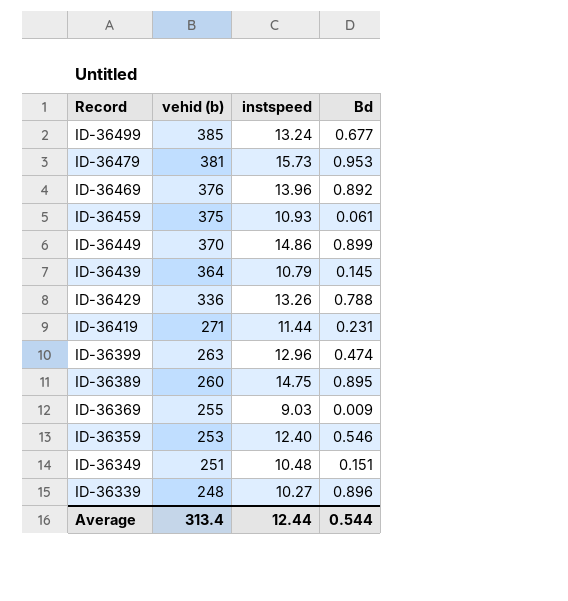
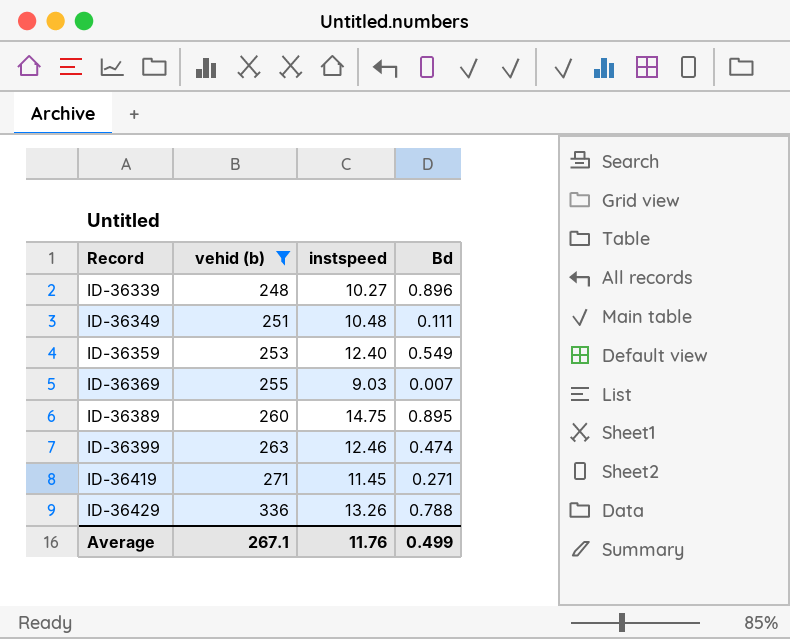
filter: none -> vehid (b) <= 336
row order: Record descending -> Record ascending
ID-36349 | Bd: 0.151 -> 0.111
ID-36359 | Bd: 0.546 -> 0.549
ID-36369 | Bd: 0.009 -> 0.007
ID-36399 | instspeed: 12.96 -> 12.46
ID-36419 | instspeed: 11.44 -> 11.45
ID-36419 | Bd: 0.231 -> 0.271
Average | vehid (b): 313.4 -> 267.1
Average | instspeed: 12.44 -> 11.76
Average | Bd: 0.544 -> 0.499

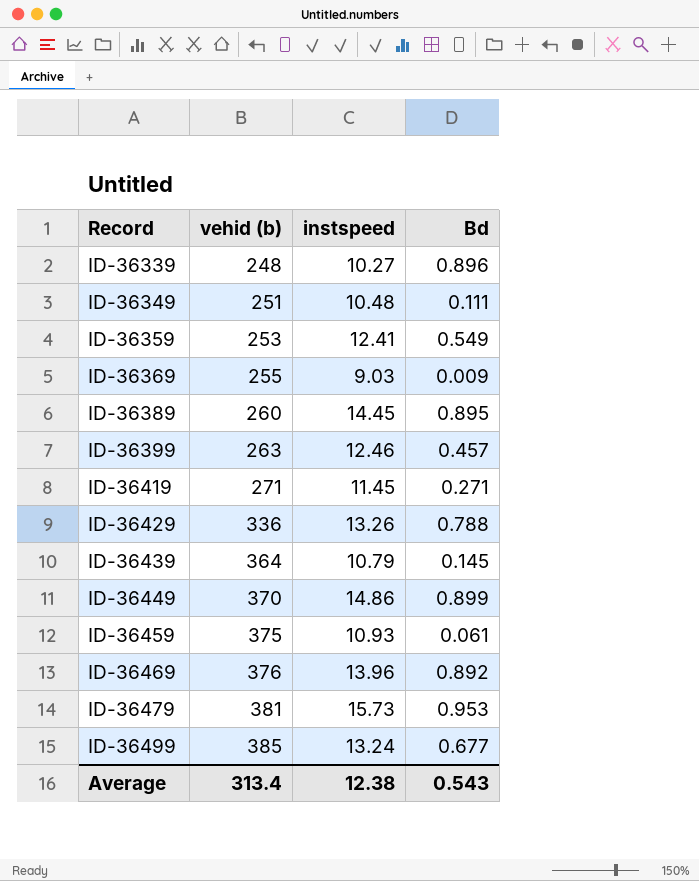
filter: vehid (b) <= 336 -> none
ID-36359 | instspeed: 12.40 -> 12.41
ID-36369 | Bd: 0.007 -> 0.009
ID-36389 | instspeed: 14.75 -> 14.45
ID-36399 | Bd: 0.474 -> 0.457
Average | vehid (b): 267.1 -> 313.4
Average | instspeed: 11.76 -> 12.38
Average | Bd: 0.499 -> 0.543

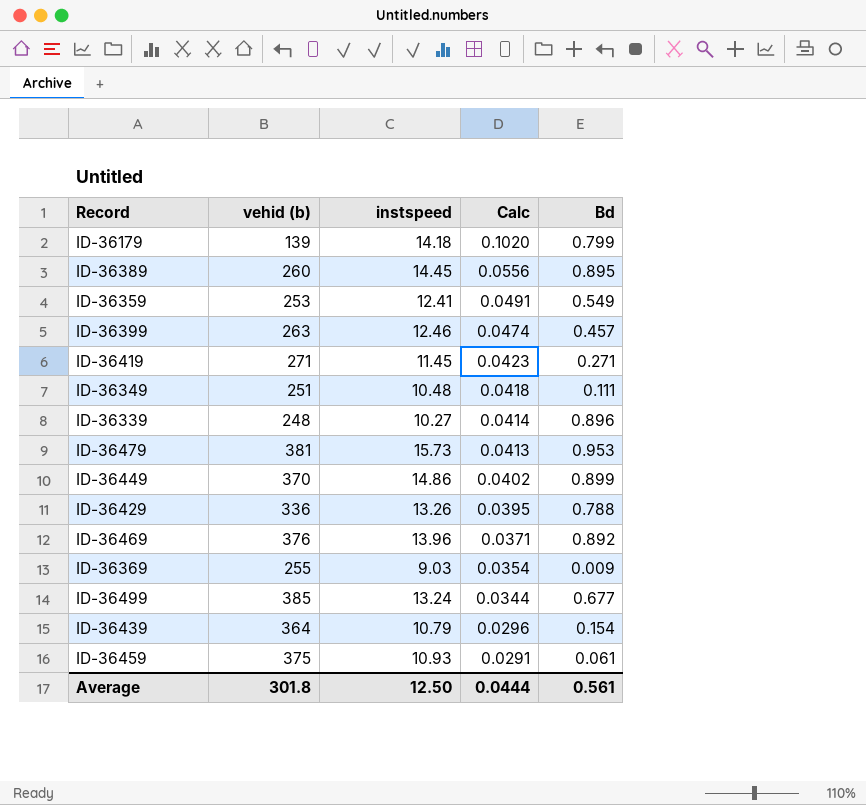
row order: Record ascending -> Calc descending
column Calc | formula: none -> [instspeed] / [vehid (b)]
row ID-36179: none -> 139 | 14.18 | 0.1020 | 0.799
ID-36439 | Bd: 0.145 -> 0.154
Average | vehid (b): 313.4 -> 301.8
Average | instspeed: 12.38 -> 12.50
Average | Bd: 0.543 -> 0.561

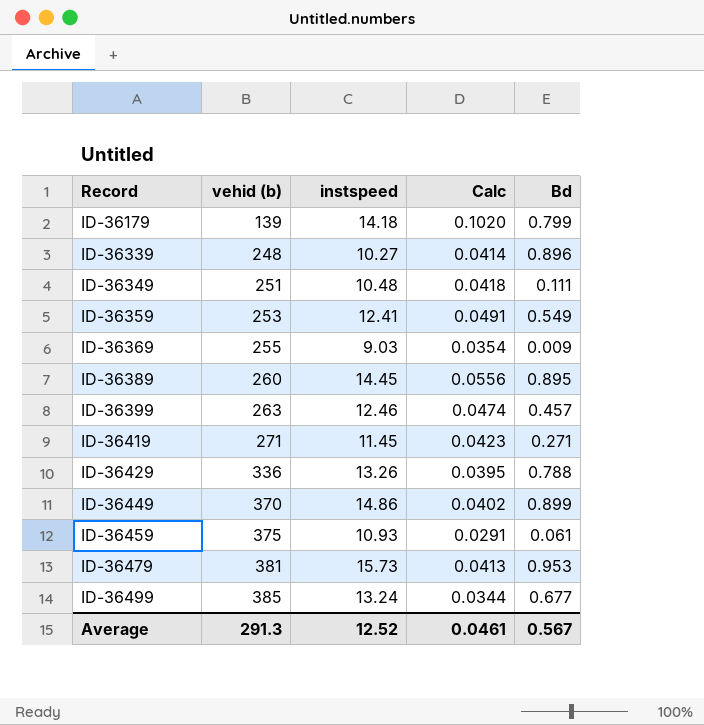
row order: Calc descending -> Record ascending
row ID-36469: 376 | 13.96 | 0.0371 | 0.892 -> none
row ID-36439: 364 | 10.79 | 0.0296 | 0.154 -> none
Average | vehid (b): 301.8 -> 291.3
Average | instspeed: 12.50 -> 12.52
Average | Calc: 0.0444 -> 0.0461
Average | Bd: 0.561 -> 0.567

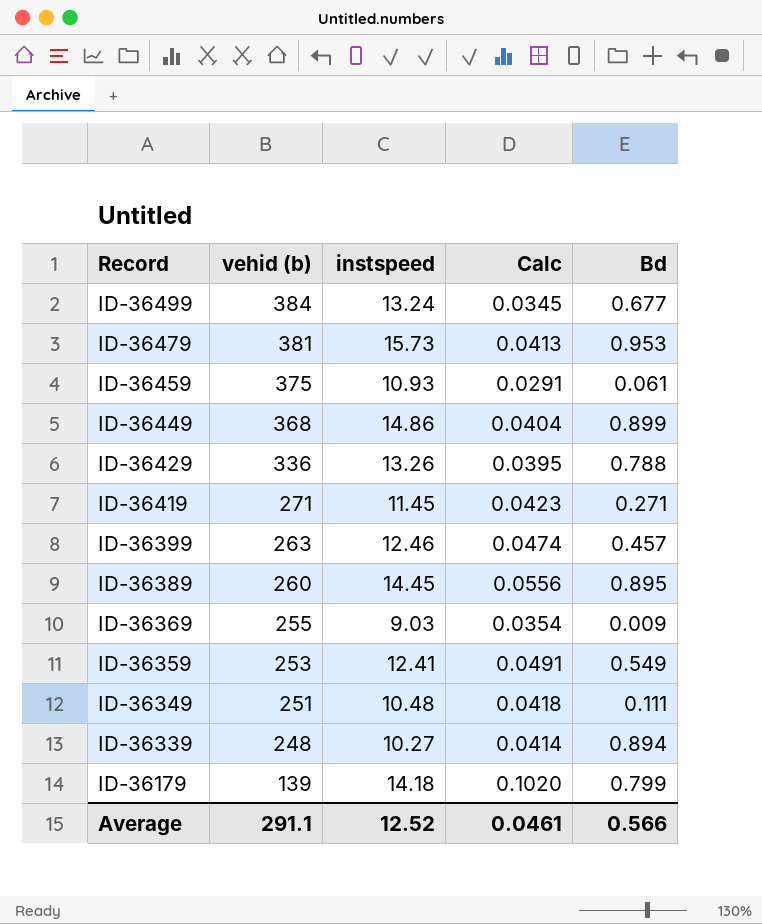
row order: Record ascending -> Record descending
ID-36499 | vehid (b): 385 -> 384
ID-36499 | Calc: 0.0344 -> 0.0345
ID-36449 | vehid (b): 370 -> 368
ID-36449 | Calc: 0.0402 -> 0.0404
ID-36339 | Bd: 0.896 -> 0.894
Average | vehid (b): 291.3 -> 291.1
Average | Bd: 0.567 -> 0.566

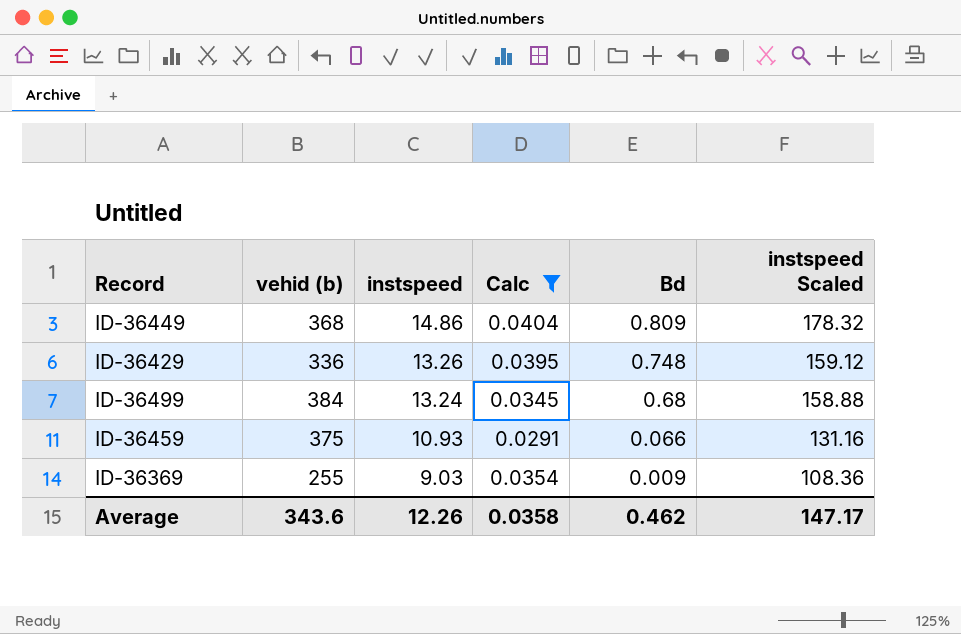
filter: none -> Calc <= 0.0404
row order: Record descending -> instspeed descending
column instspeed Scaled | formula: none -> [instspeed] * 12
ID-36449 | Bd: 0.899 -> 0.809
ID-36429 | Bd: 0.788 -> 0.748
ID-36499 | Bd: 0.677 -> 0.68
ID-36459 | Bd: 0.061 -> 0.066
Average | vehid (b): 291.1 -> 343.6
Average | instspeed: 12.52 -> 12.26
Average | Calc: 0.0461 -> 0.0358
Average | Bd: 0.566 -> 0.462

